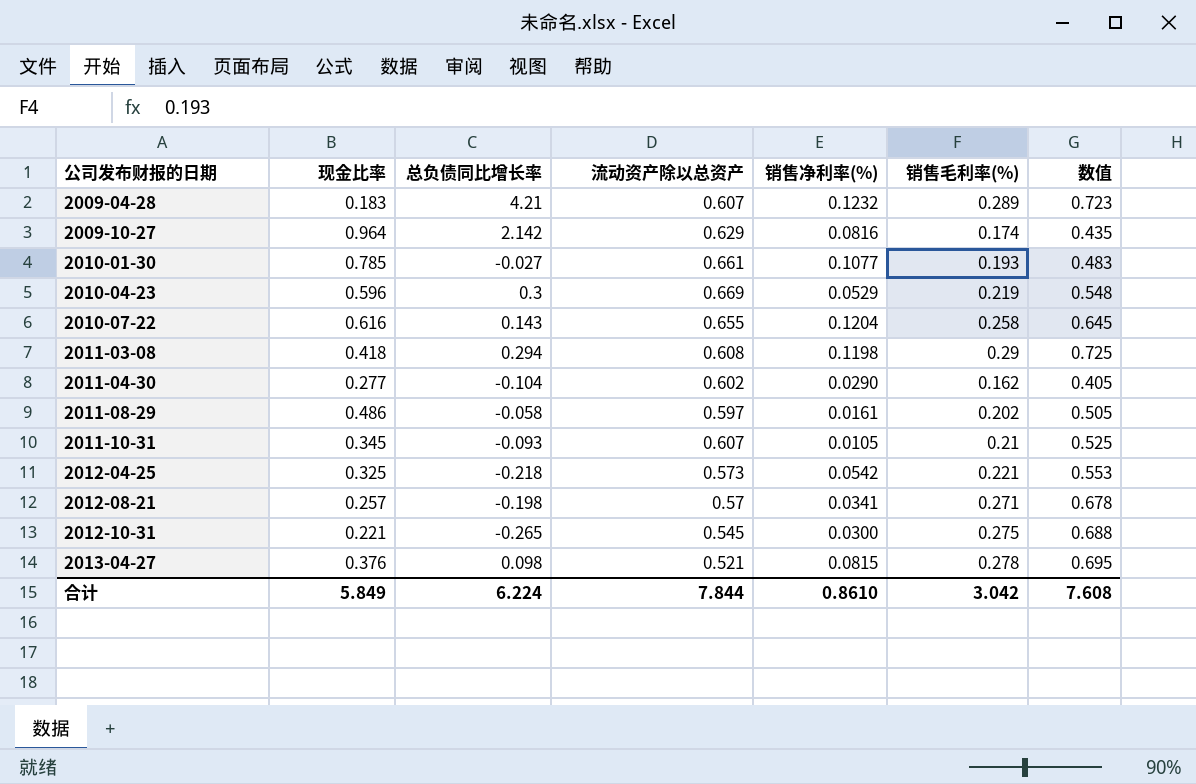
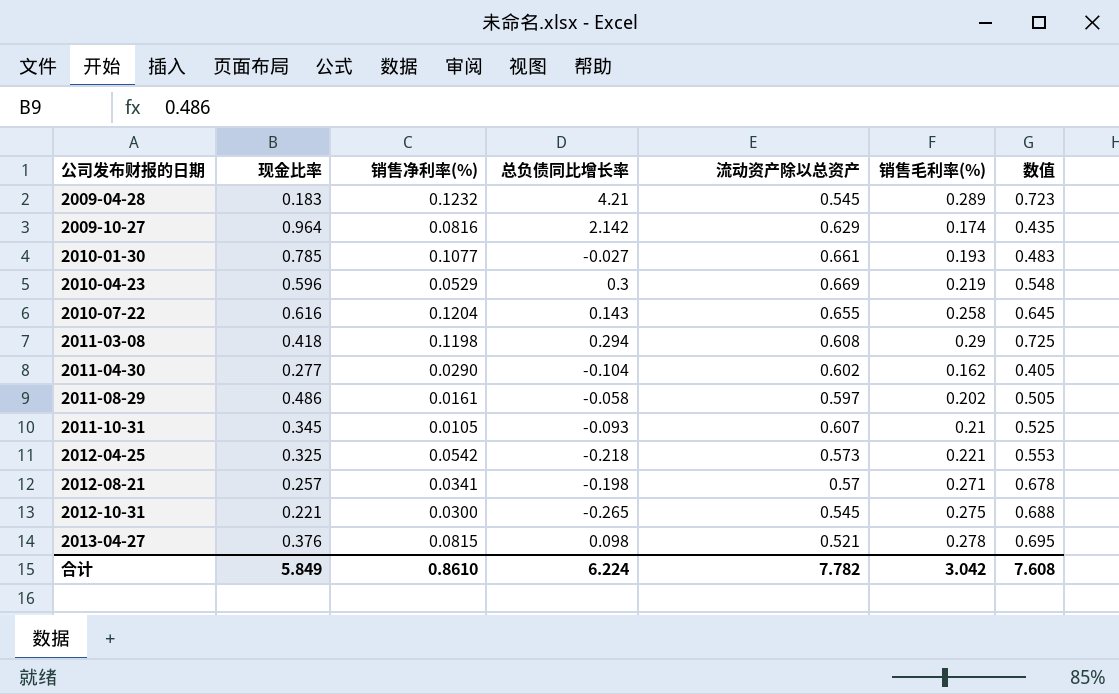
column 销售净利率(%) | position: 5 -> 3
2009-04-28 | 流动资产除以总资产: 0.607 -> 0.545
合计 | 流动资产除以总资产: 7.844 -> 7.782

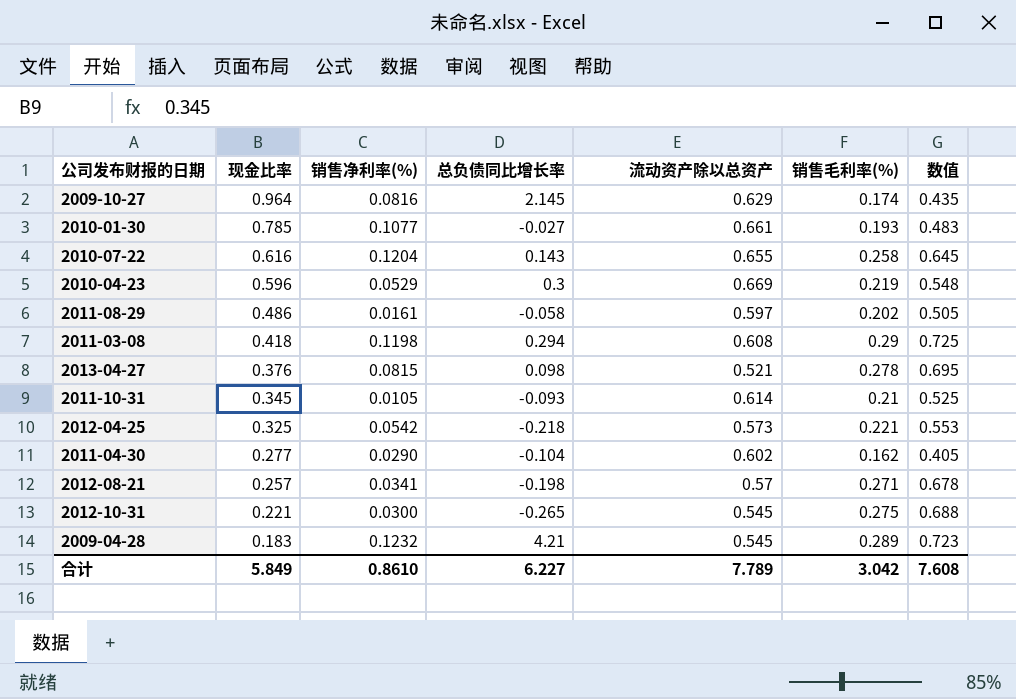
row order: 公司发布财报的日期 ascending -> 现金比率 descending
2009-10-27 | 总负债同比增长率: 2.142 -> 2.145
2011-10-31 | 流动资产除以总资产: 0.607 -> 0.614
合计 | 总负债同比增长率: 6.224 -> 6.227
合计 | 流动资产除以总资产: 7.782 -> 7.789

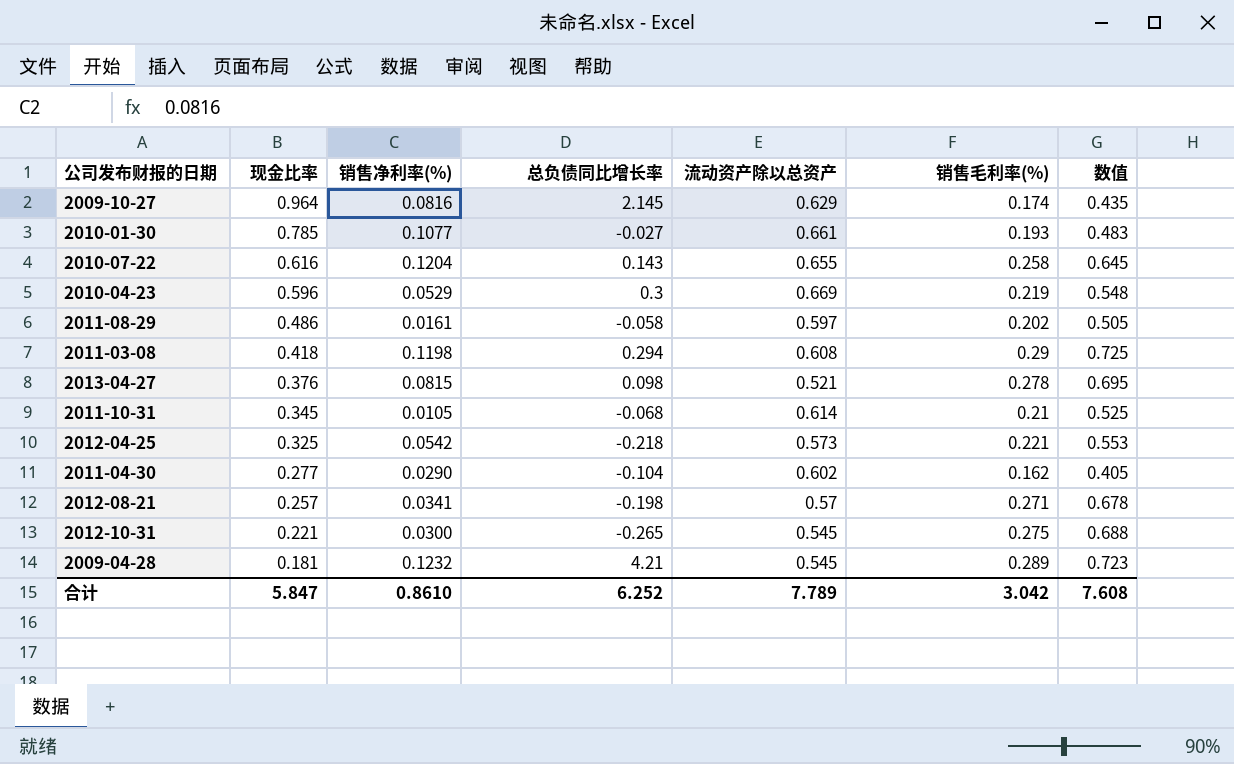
2011-10-31 | 总负债同比增长率: -0.093 -> -0.068
2009-04-28 | 现金比率: 0.183 -> 0.181
合计 | 现金比率: 5.849 -> 5.847
合计 | 总负债同比增长率: 6.227 -> 6.252

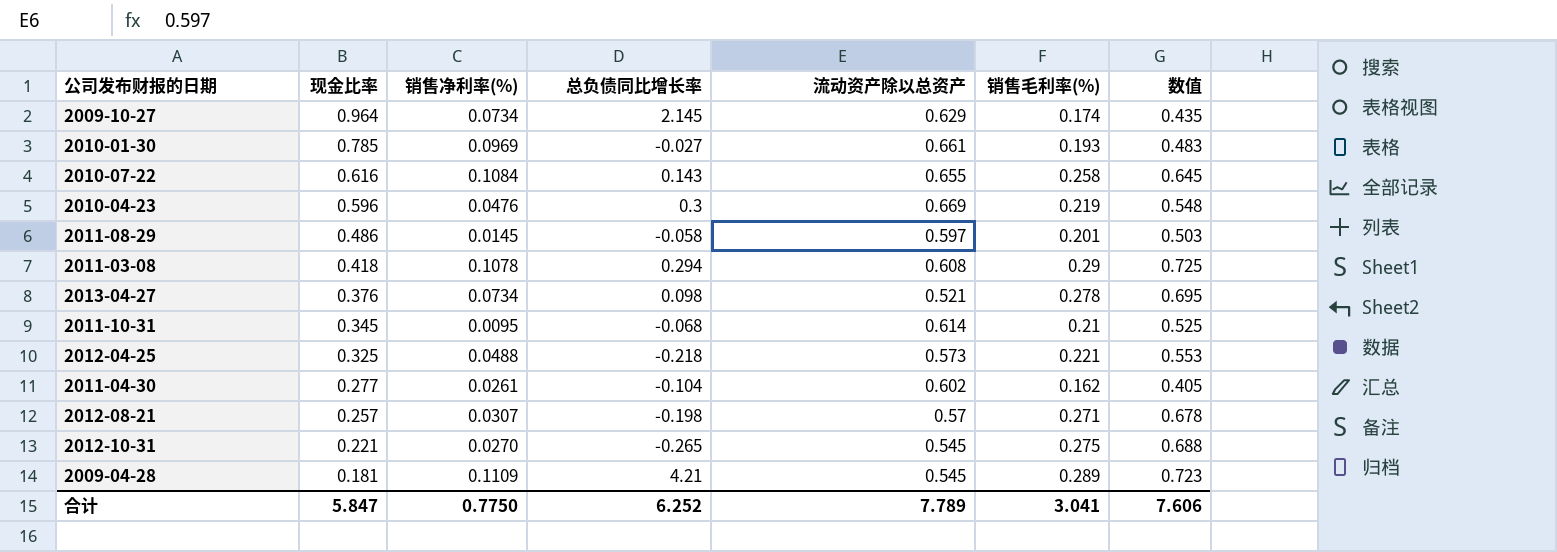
2009-10-27 | 销售净利率(%): 0.0816 -> 0.0734
2010-01-30 | 销售净利率(%): 0.1077 -> 0.0969
2010-07-22 | 销售净利率(%): 0.1204 -> 0.1084
2010-04-23 | 销售净利率(%): 0.0529 -> 0.0476
2011-08-29 | 销售净利率(%): 0.0161 -> 0.0145
2011-08-29 | 销售毛利率(%): 0.202 -> 0.201
2011-08-29 | 数值: 0.505 -> 0.503
2011-03-08 | 销售净利率(%): 0.1198 -> 0.1078
2013-04-27 | 销售净利率(%): 0.0815 -> 0.0734
2011-10-31 | 销售净利率(%): 0.0105 -> 0.0095
2012-04-25 | 销售净利率(%): 0.0542 -> 0.0488
2011-04-30 | 销售净利率(%): 0.0290 -> 0.0261
2012-08-21 | 销售净利率(%): 0.0341 -> 0.0307
2012-10-31 | 销售净利率(%): 0.0300 -> 0.0270
2009-04-28 | 销售净利率(%): 0.1232 -> 0.1109
合计 | 销售净利率(%): 0.8610 -> 0.7750
合计 | 销售毛利率(%): 3.042 -> 3.041
合计 | 数值: 7.608 -> 7.606

